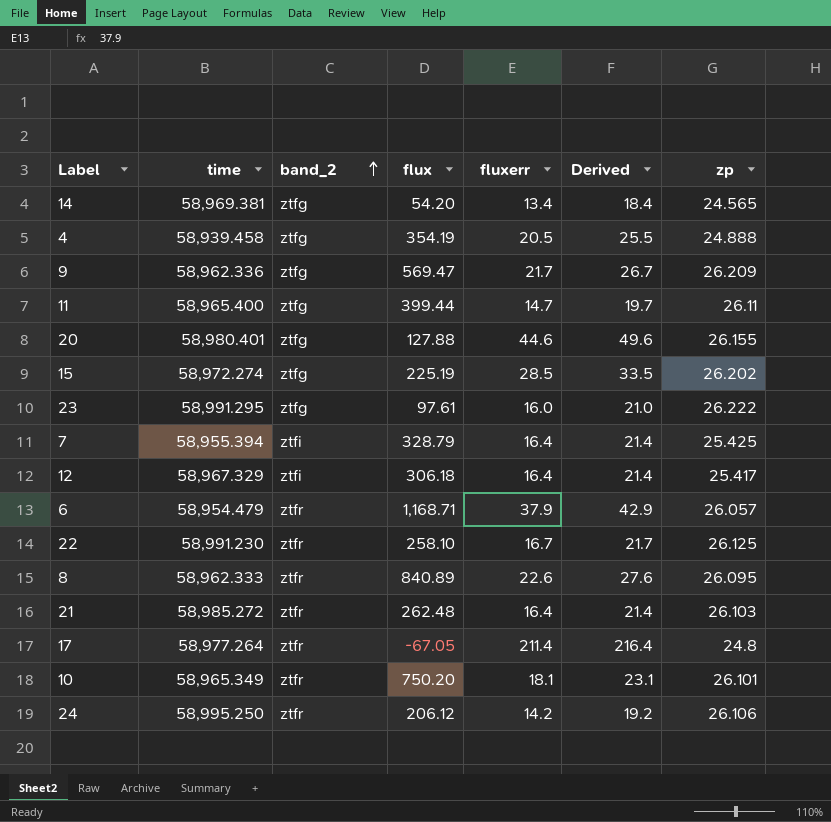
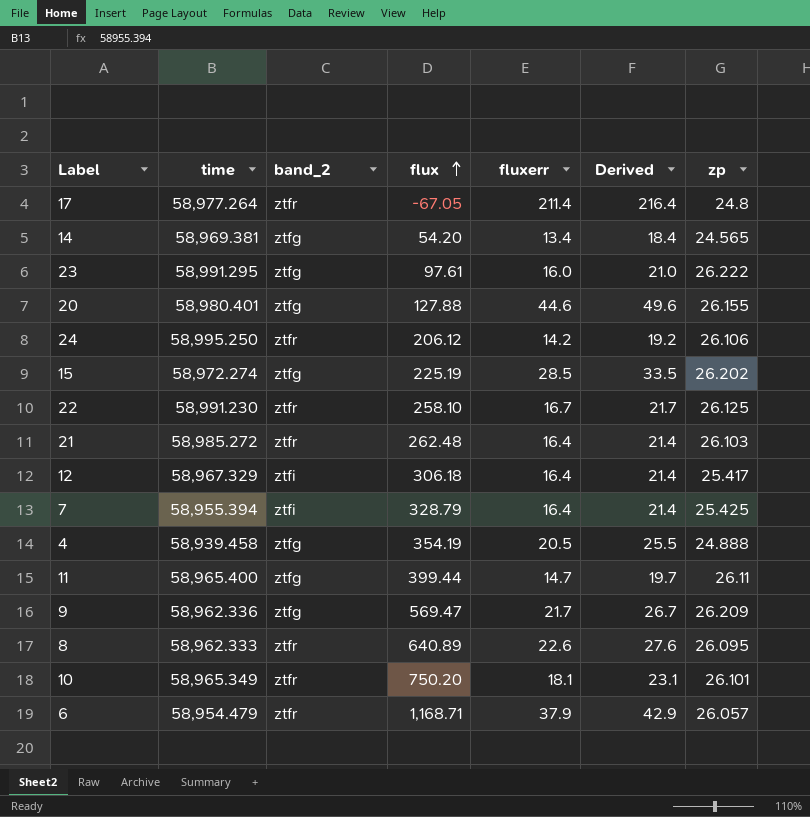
row order: band_2 ascending -> flux ascending
8 | flux: 840.89 -> 640.89

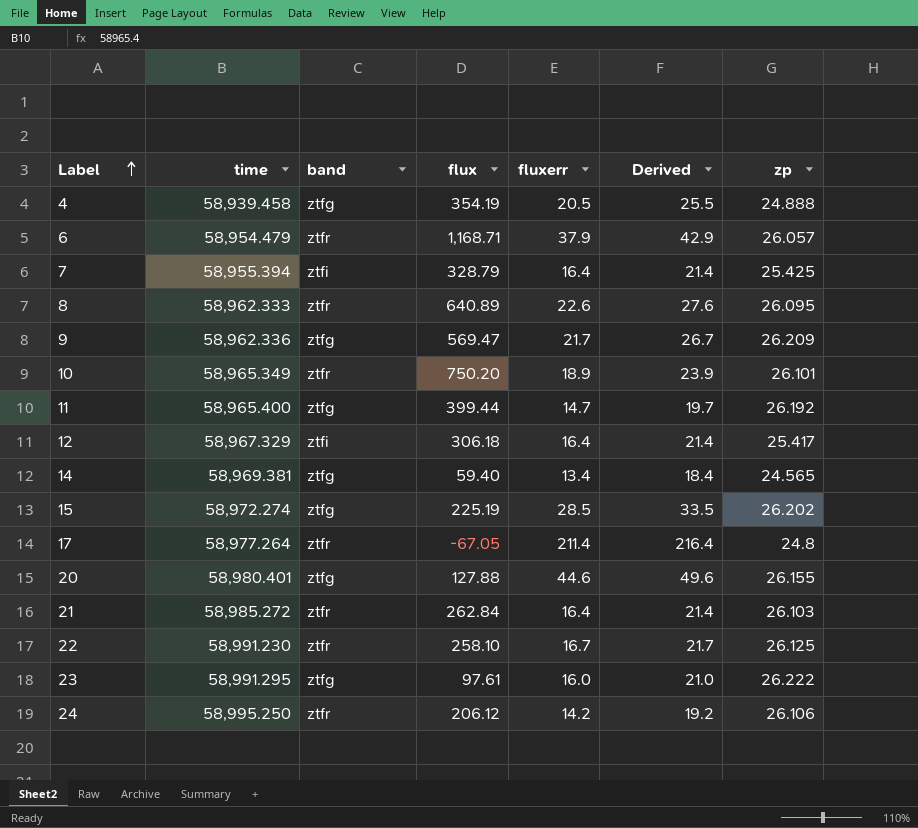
row order: flux ascending -> Label ascending
column name: band_2 -> band
10 | fluxerr: 18.1 -> 18.9
10 | Derived: 23.1 -> 23.9
11 | zp: 26.11 -> 26.192
14 | flux: 54.20 -> 59.40
21 | flux: 262.48 -> 262.84

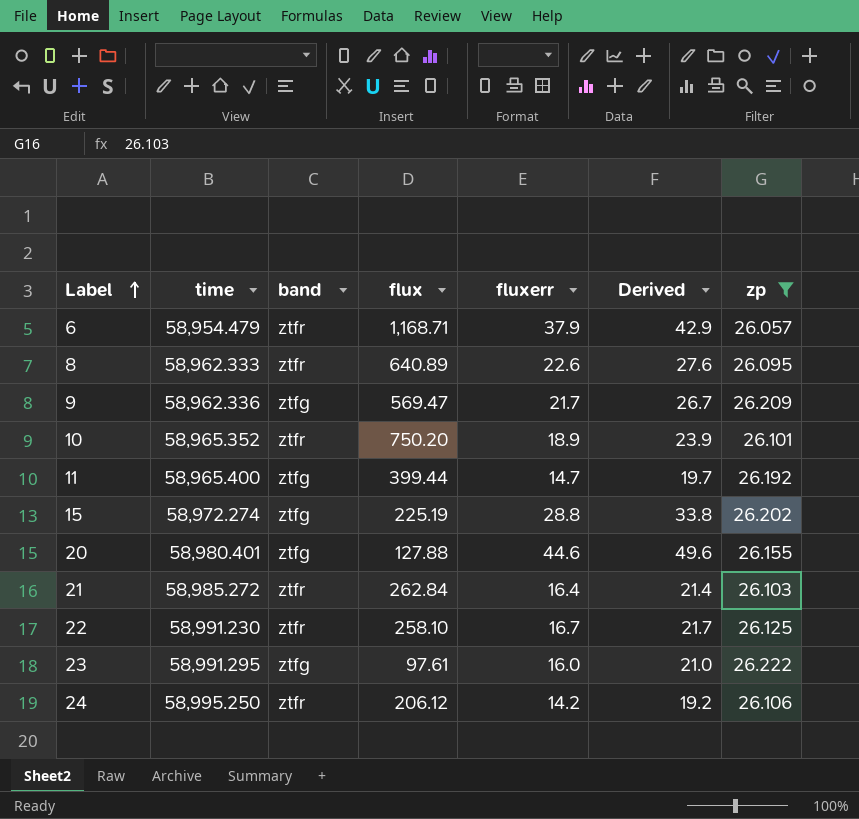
filter: none -> zp >= 26.057
10 | time: 58,965.349 -> 58,965.352
15 | fluxerr: 28.5 -> 28.8
15 | Derived: 33.5 -> 33.8

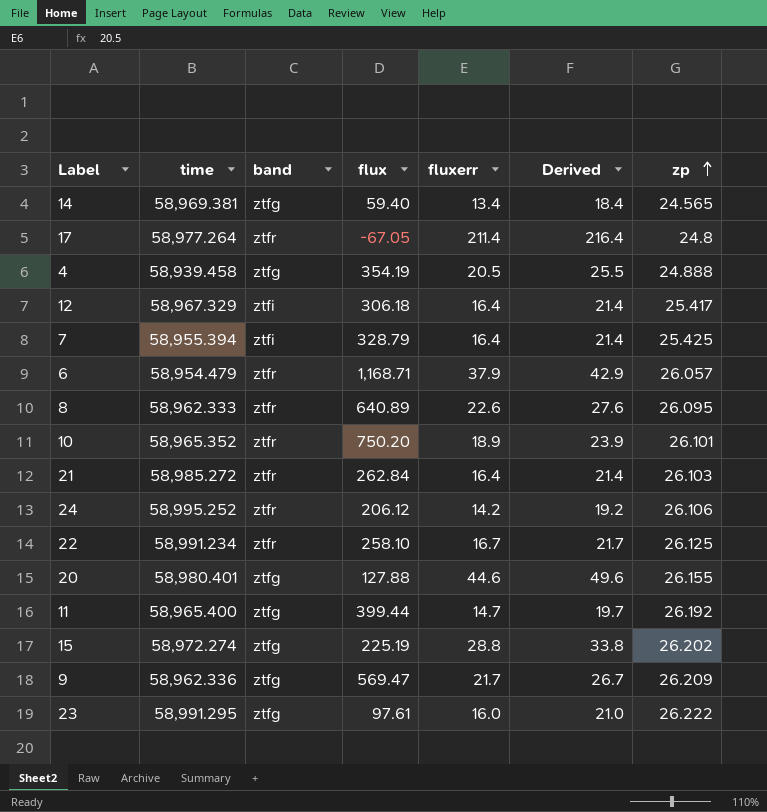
filter: zp >= 26.057 -> none
row order: Label ascending -> zp ascending
24 | time: 58,995.250 -> 58,995.252
22 | time: 58,991.230 -> 58,991.234

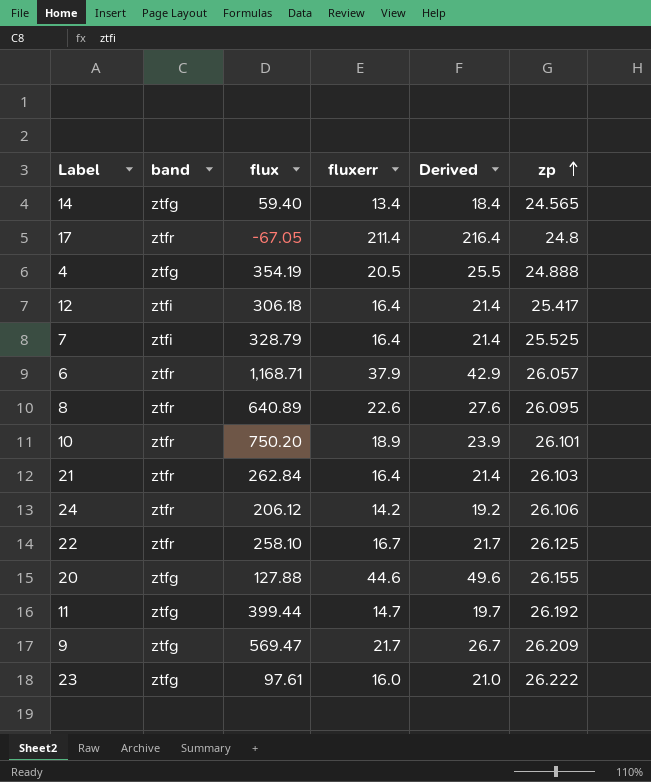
column time | position: 2 -> none
row 15: 58,972.274 | ztfg | 225.19 | 28.8 | 33.8 | 26.202 -> none
7 | zp: 25.425 -> 25.525

